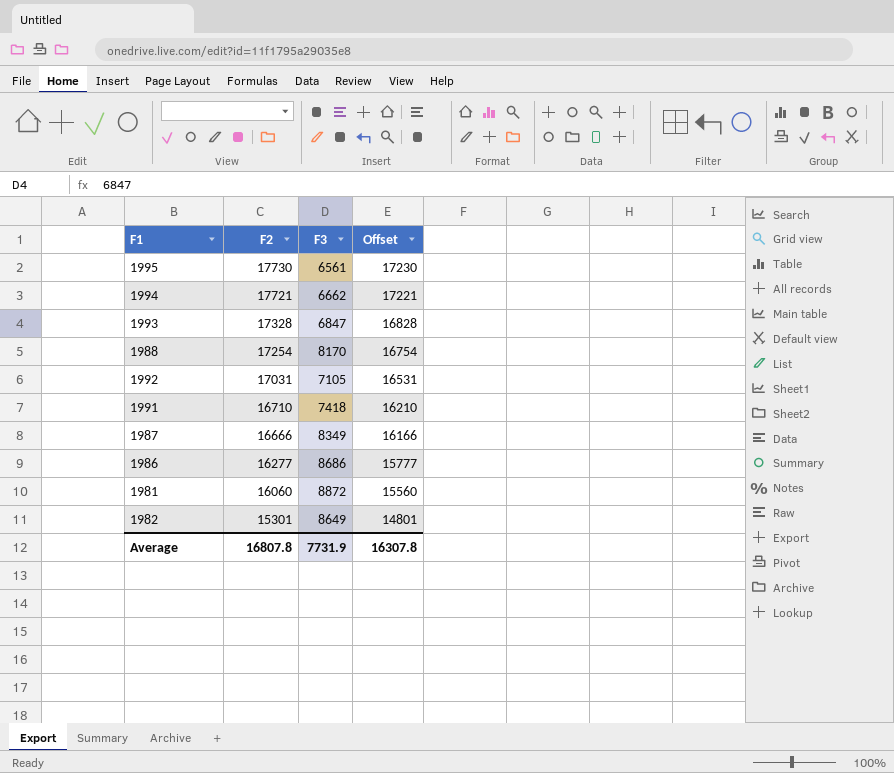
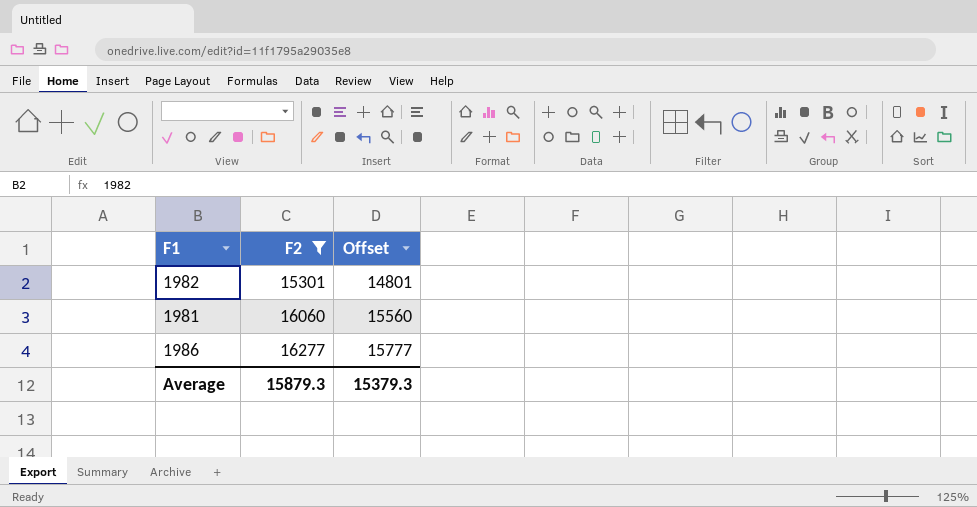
filter: none -> F2 <= 16277
row order: F2 descending -> F2 ascending
column F3 | position: 3 -> none
Average | F2: 16807.8 -> 15879.3
Average | Offset: 16307.8 -> 15379.3

